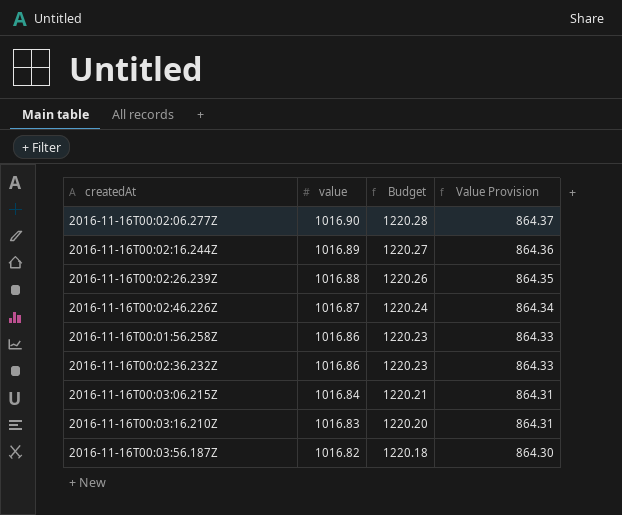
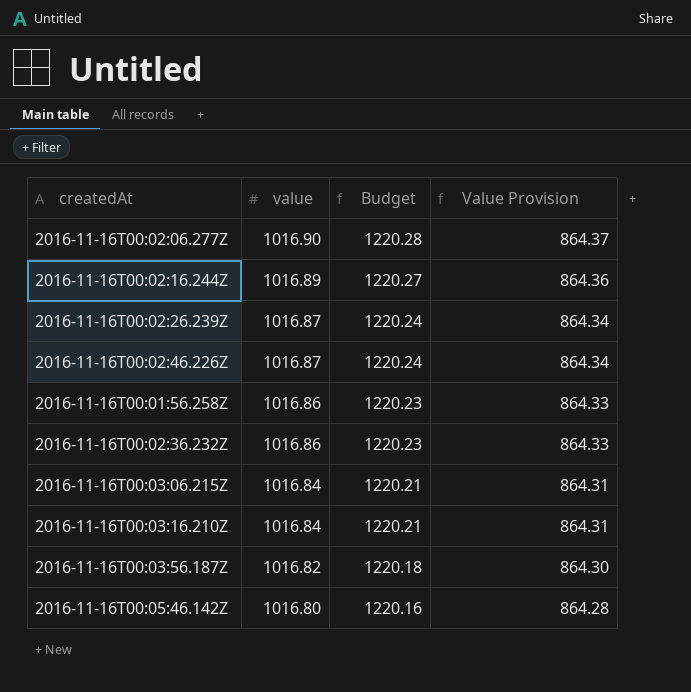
2016-11-16T00:02:26.239Z | value: 1016.88 -> 1016.87
2016-11-16T00:02:26.239Z | Budget: 1220.26 -> 1220.24
2016-11-16T00:02:26.239Z | Value Provision: 864.35 -> 864.34
2016-11-16T00:03:16.210Z | value: 1016.83 -> 1016.84
2016-11-16T00:03:16.210Z | Budget: 1220.20 -> 1220.21
row 2016-11-16T00:05:46.142Z: none -> 1016.80 | 1220.16 | 864.28

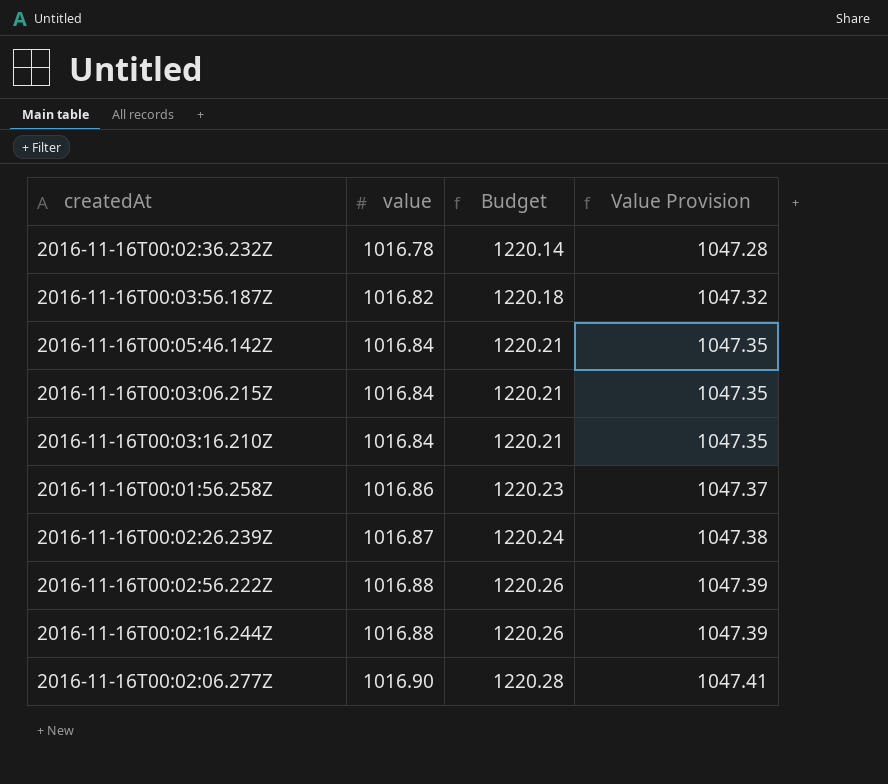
row order: value descending -> value ascending
column Value Provision | formula: [value] * 0.85 -> [value] * 1.03
row 2016-11-16T00:02:46.226Z: 1016.87 | 1220.24 | 864.34 -> none
2016-11-16T00:02:36.232Z | value: 1016.86 -> 1016.78
2016-11-16T00:02:36.232Z | Budget: 1220.23 -> 1220.14
2016-11-16T00:05:46.142Z | value: 1016.80 -> 1016.84
2016-11-16T00:05:46.142Z | Budget: 1220.16 -> 1220.21
row 2016-11-16T00:02:56.222Z: none -> 1016.88 | 1220.26 | 1047.39
2016-11-16T00:02:16.244Z | value: 1016.89 -> 1016.88
2016-11-16T00:02:16.244Z | Budget: 1220.27 -> 1220.26

